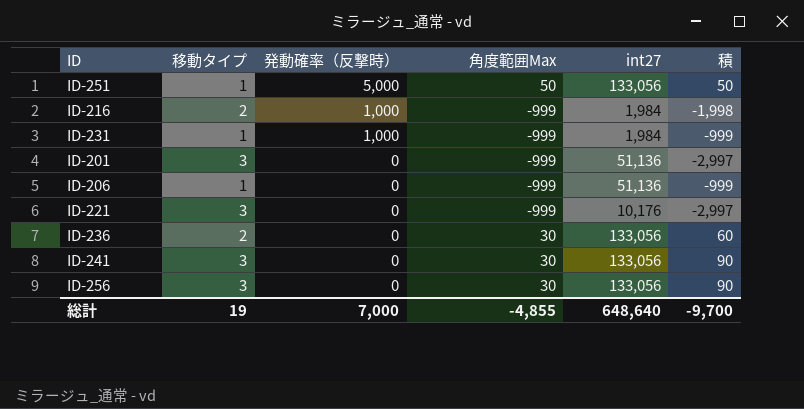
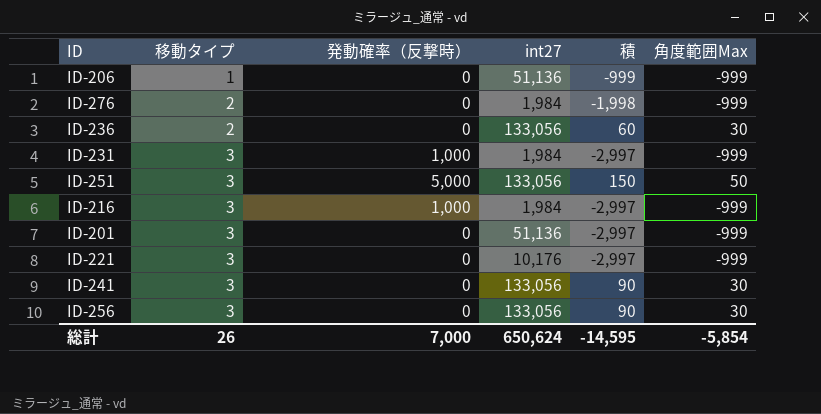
row order: 発動確率（反撃時） descending -> 移動タイプ ascending
column 角度範囲Max | position: 4 -> 6
row ID-276: none -> 2 | 0 | 1,984 | -1,998 | -999
ID-231 | 移動タイプ: 1 -> 3
ID-231 | 積: -999 -> -2,997
ID-251 | 移動タイプ: 1 -> 3
ID-251 | 積: 50 -> 150
ID-216 | 移動タイプ: 2 -> 3
ID-216 | 積: -1,998 -> -2,997
総計 | 移動タイプ: 19 -> 26
総計 | int27: 648,640 -> 650,624
総計 | 積: -9,700 -> -14,595
総計 | 角度範囲Max: -4,855 -> -5,854

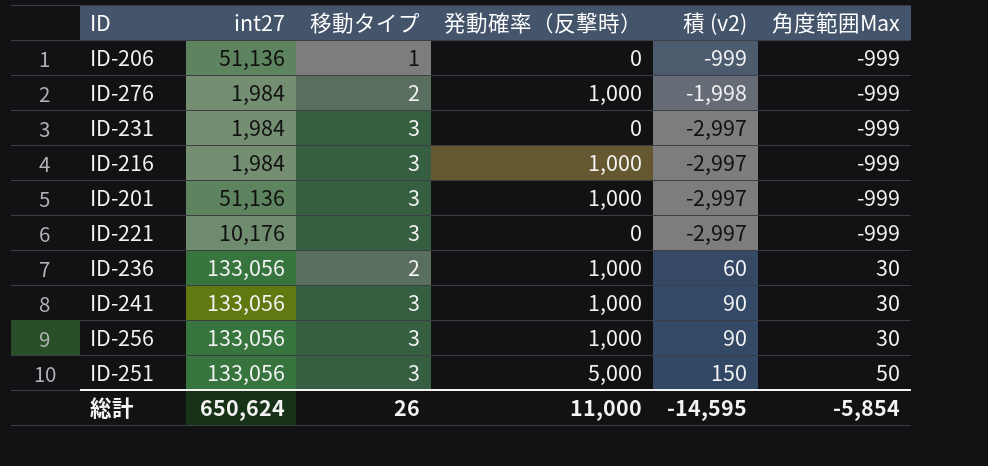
row order: 移動タイプ ascending -> 角度範囲Max ascending
column int27 | position: 4 -> 2
column name: 積 -> 積 (v2)
ID-276 | 発動確率（反撃時）: 0 -> 1,000
ID-231 | 発動確率（反撃時）: 1,000 -> 0
ID-201 | 発動確率（反撃時）: 0 -> 1,000
ID-236 | 発動確率（反撃時）: 0 -> 1,000
ID-241 | 発動確率（反撃時）: 0 -> 1,000
ID-256 | 発動確率（反撃時）: 0 -> 1,000
総計 | 発動確率（反撃時）: 7,000 -> 11,000

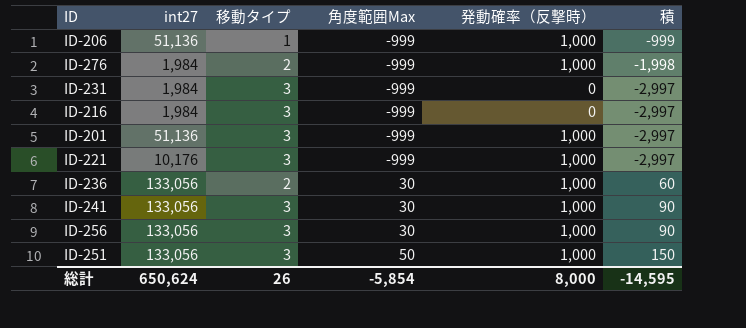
column 角度範囲Max | position: 6 -> 4
column name: 積 (v2) -> 積
ID-206 | 発動確率（反撃時）: 0 -> 1,000
ID-216 | 発動確率（反撃時）: 1,000 -> 0
ID-221 | 発動確率（反撃時）: 0 -> 1,000
ID-251 | 発動確率（反撃時）: 5,000 -> 1,000
総計 | 発動確率（反撃時）: 11,000 -> 8,000

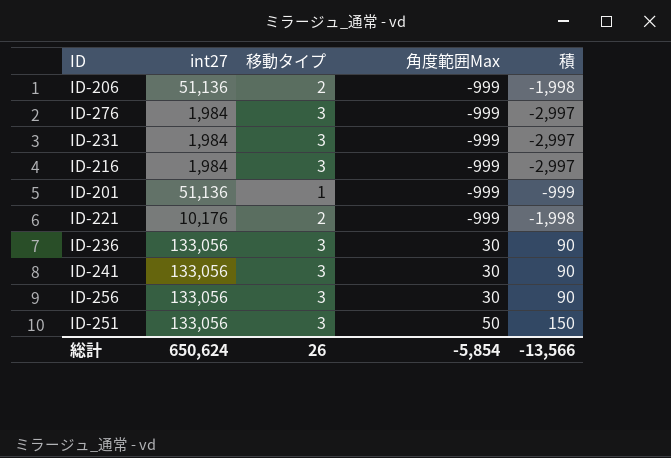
column 発動確率（反撃時） | position: 5 -> none
ID-206 | 移動タイプ: 1 -> 2
ID-206 | 積: -999 -> -1,998
ID-276 | 移動タイプ: 2 -> 3
ID-276 | 積: -1,998 -> -2,997
ID-201 | 移動タイプ: 3 -> 1
ID-201 | 積: -2,997 -> -999
ID-221 | 移動タイプ: 3 -> 2
ID-221 | 積: -2,997 -> -1,998
ID-236 | 移動タイプ: 2 -> 3
ID-236 | 積: 60 -> 90
総計 | 積: -14,595 -> -13,566

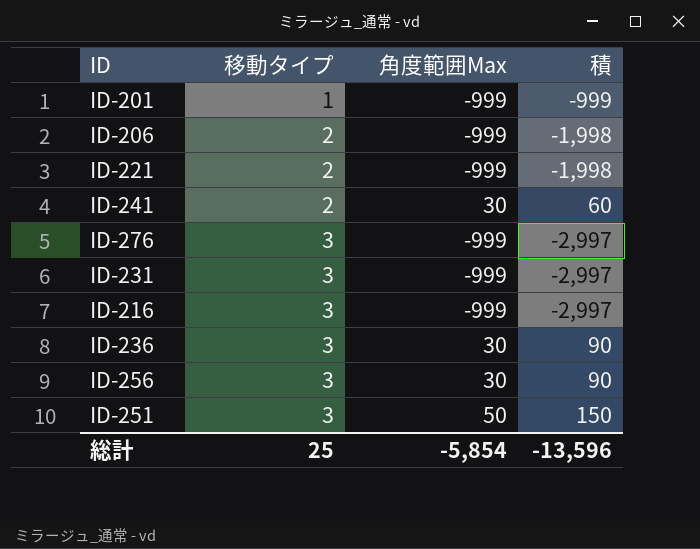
row order: 角度範囲Max ascending -> 移動タイプ ascending
column int27 | position: 2 -> none
ID-241 | 移動タイプ: 3 -> 2
ID-241 | 積: 90 -> 60
総計 | 移動タイプ: 26 -> 25
総計 | 積: -13,566 -> -13,596

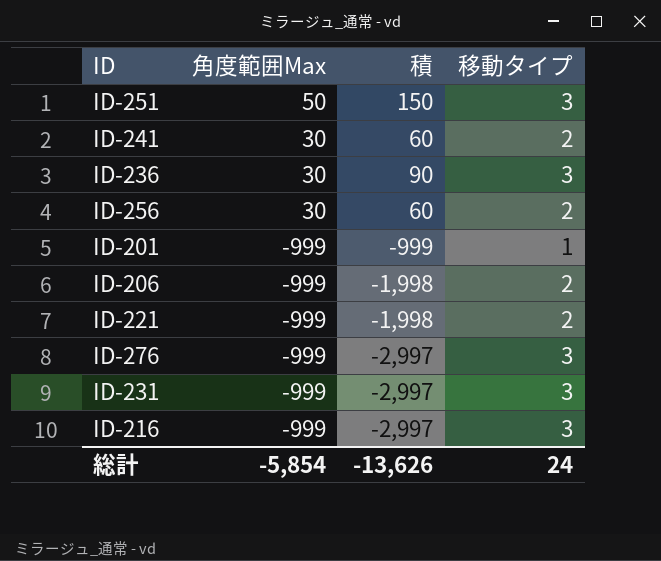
row order: 移動タイプ ascending -> 角度範囲Max descending
column 移動タイプ | position: 2 -> 4
ID-256 | 積: 90 -> 60
ID-256 | 移動タイプ: 3 -> 2
総計 | 積: -13,596 -> -13,626
総計 | 移動タイプ: 25 -> 24

